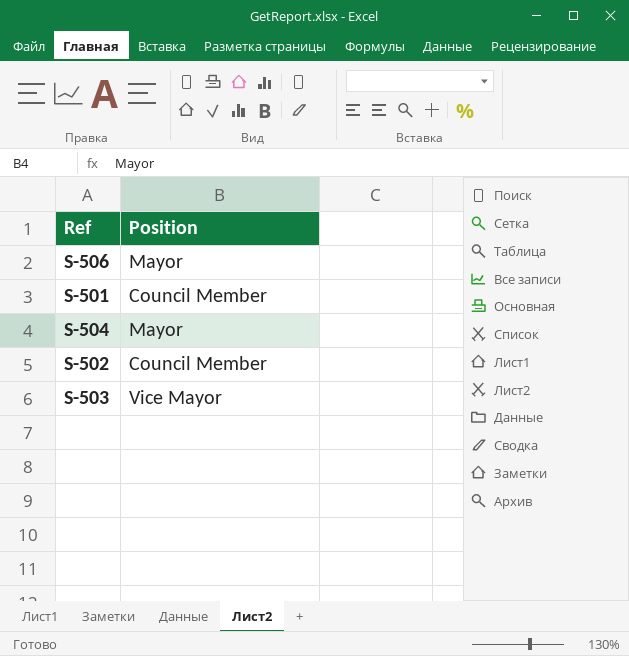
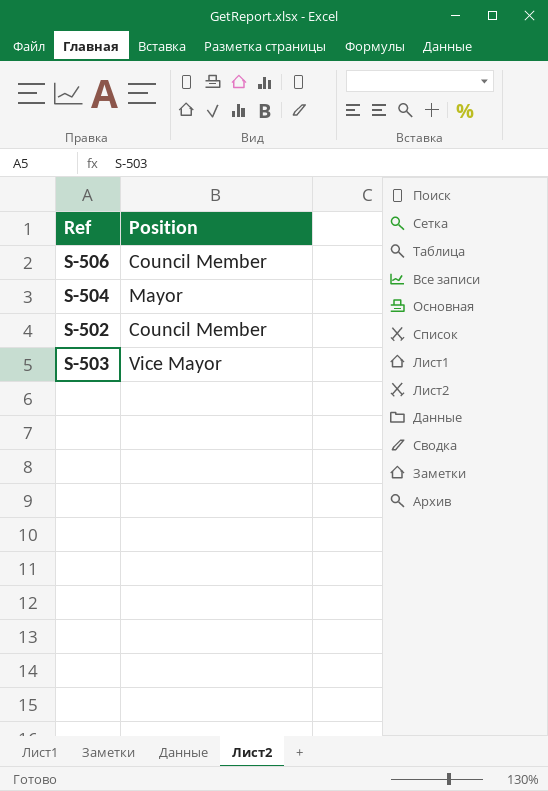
row S-501: Council Member -> none
S-506 | Position: Mayor -> Council Member

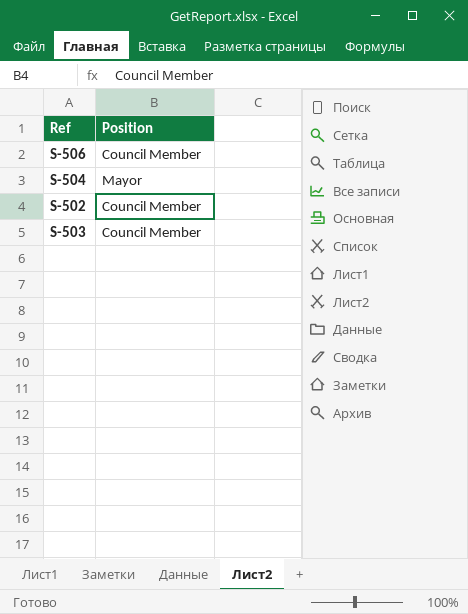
S-503 | Position: Vice Mayor -> Council Member

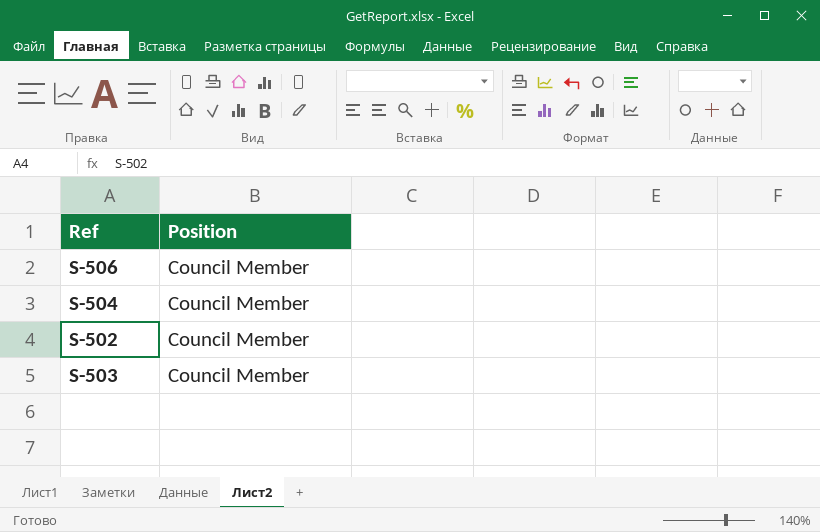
S-504 | Position: Mayor -> Council Member

